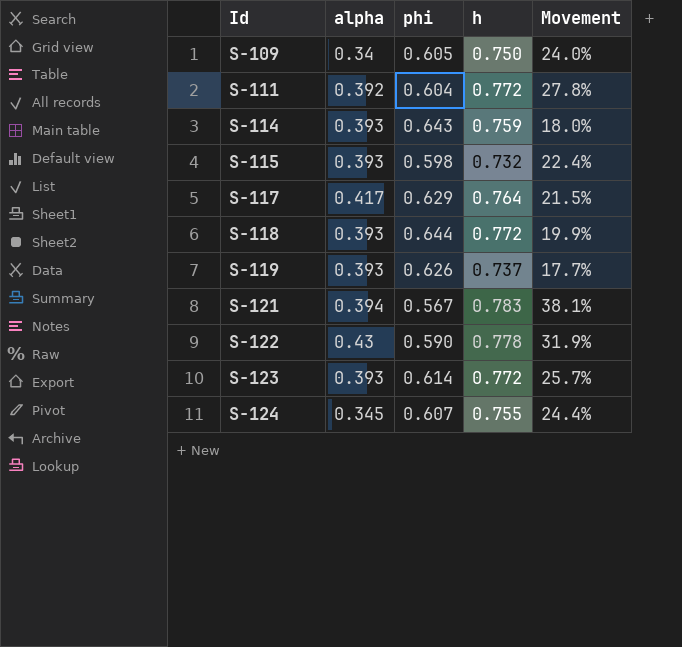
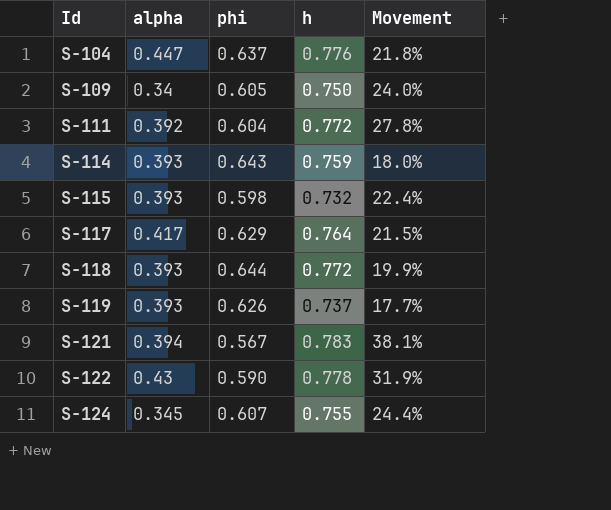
row S-123: 0.393 | 0.614 | 0.772 | 25.7% -> none
row S-104: none -> 0.447 | 0.637 | 0.776 | 21.8%

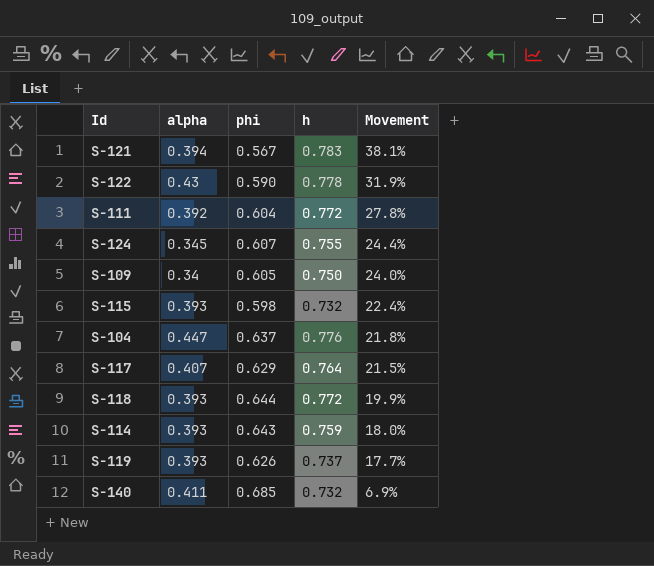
row order: Id ascending -> Movement descending
S-117 | alpha: 0.417 -> 0.407
row S-140: none -> 0.411 | 0.685 | 0.732 | 6.9%

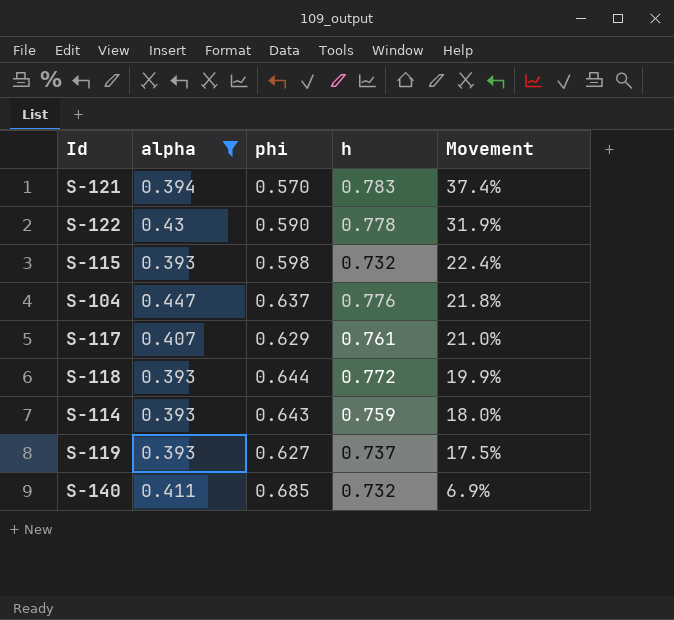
filter: none -> alpha >= 0.393
S-121 | phi: 0.567 -> 0.570
S-121 | Movement: 38.1% -> 37.4%
S-117 | h: 0.764 -> 0.761
S-117 | Movement: 21.5% -> 21.0%
S-119 | phi: 0.626 -> 0.627
S-119 | Movement: 17.7% -> 17.5%

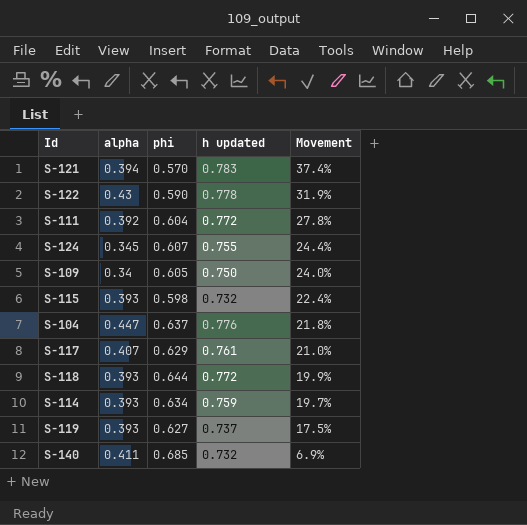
filter: alpha >= 0.393 -> none
column name: h -> h updated
S-114 | phi: 0.643 -> 0.634
S-114 | Movement: 18.0% -> 19.7%

